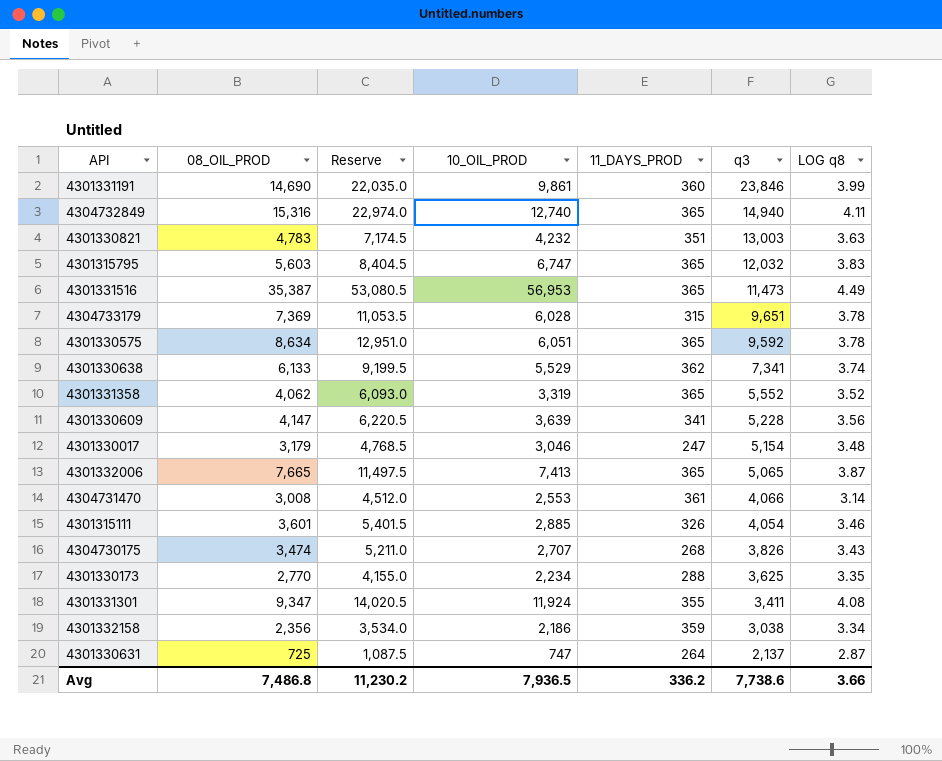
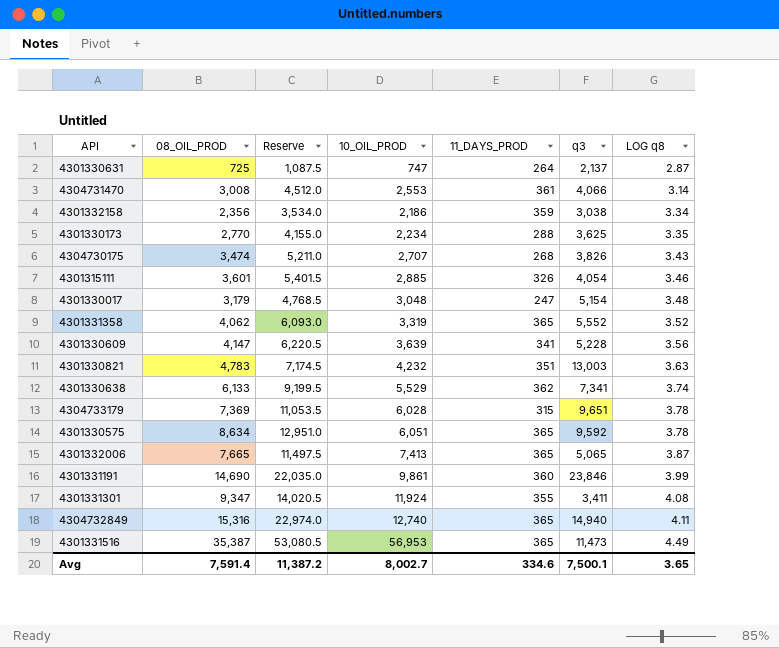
row order: q3 descending -> LOG q8 ascending
row 4301315795: 5,603 | 8,404.5 | 6,747 | 365 | 12,032 | 3.83 -> none
4301330017 | 10_OIL_PROD: 3,046 -> 3,048
Avg | 08_OIL_PROD: 7,486.8 -> 7,591.4
Avg | Reserve: 11,230.2 -> 11,387.2
Avg | 10_OIL_PROD: 7,936.5 -> 8,002.7
Avg | 11_DAYS_PROD: 336.2 -> 334.6
Avg | q3: 7,738.6 -> 7,500.1
Avg | LOG q8: 3.66 -> 3.65

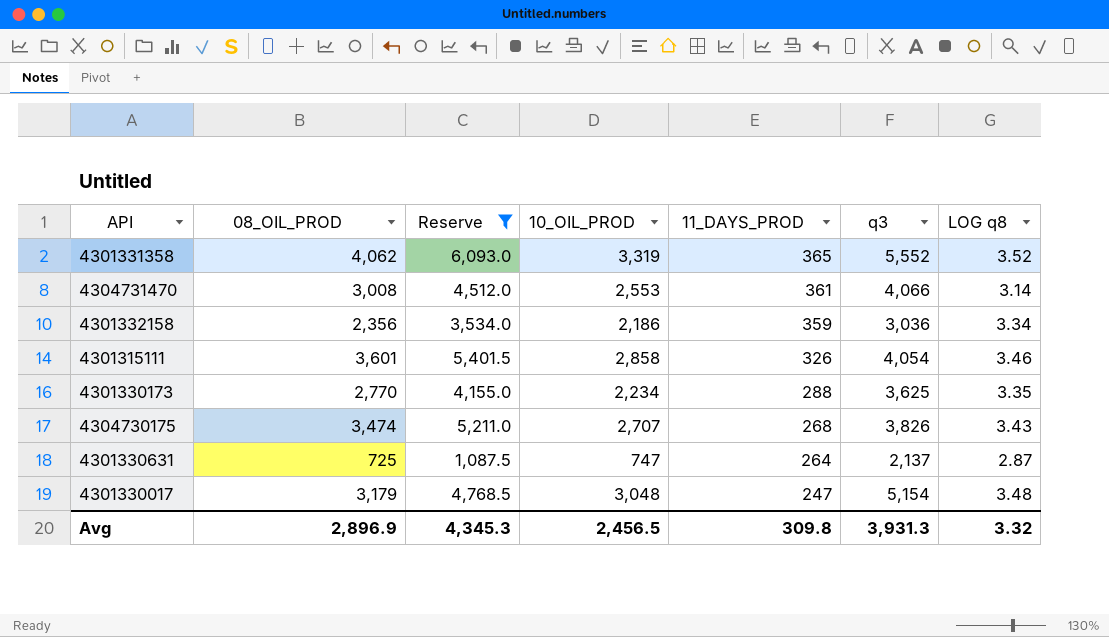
filter: none -> Reserve <= 6,093.0
row order: LOG q8 ascending -> 11_DAYS_PROD descending
4301332158 | q3: 3,038 -> 3,036
4301315111 | 10_OIL_PROD: 2,885 -> 2,858
Avg | 08_OIL_PROD: 7,591.4 -> 2,896.9
Avg | Reserve: 11,387.2 -> 4,345.3
Avg | 10_OIL_PROD: 8,002.7 -> 2,456.5
Avg | 11_DAYS_PROD: 334.6 -> 309.8
Avg | q3: 7,500.1 -> 3,931.3
Avg | LOG q8: 3.65 -> 3.32

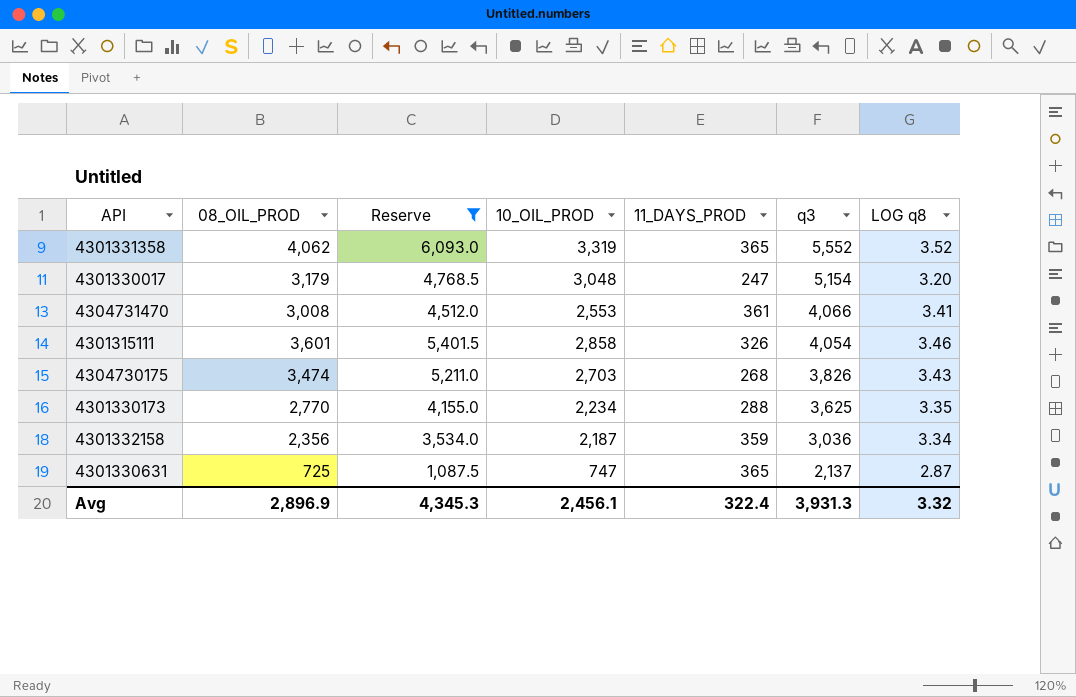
row order: 11_DAYS_PROD descending -> q3 descending
4301330017 | LOG q8: 3.48 -> 3.20
4304731470 | LOG q8: 3.14 -> 3.41
4304730175 | 10_OIL_PROD: 2,707 -> 2,703
4301332158 | 10_OIL_PROD: 2,186 -> 2,187
4301330631 | 11_DAYS_PROD: 264 -> 365
Avg | 10_OIL_PROD: 2,456.5 -> 2,456.1
Avg | 11_DAYS_PROD: 309.8 -> 322.4

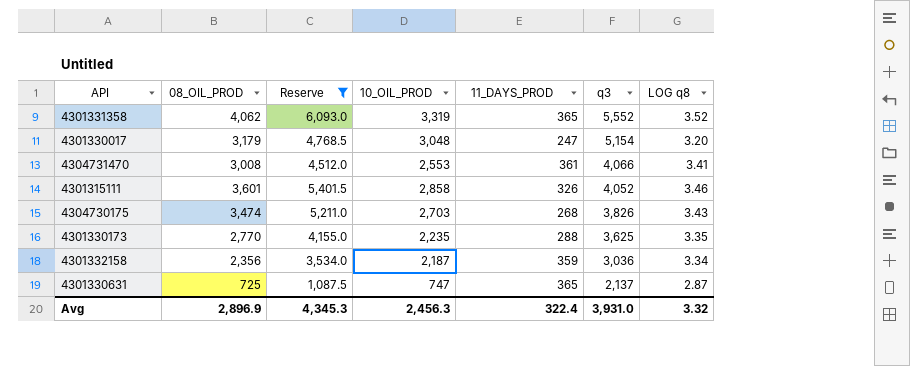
4301315111 | q3: 4,054 -> 4,052
4301330173 | 10_OIL_PROD: 2,234 -> 2,235
Avg | 10_OIL_PROD: 2,456.1 -> 2,456.3
Avg | q3: 3,931.3 -> 3,931.0

